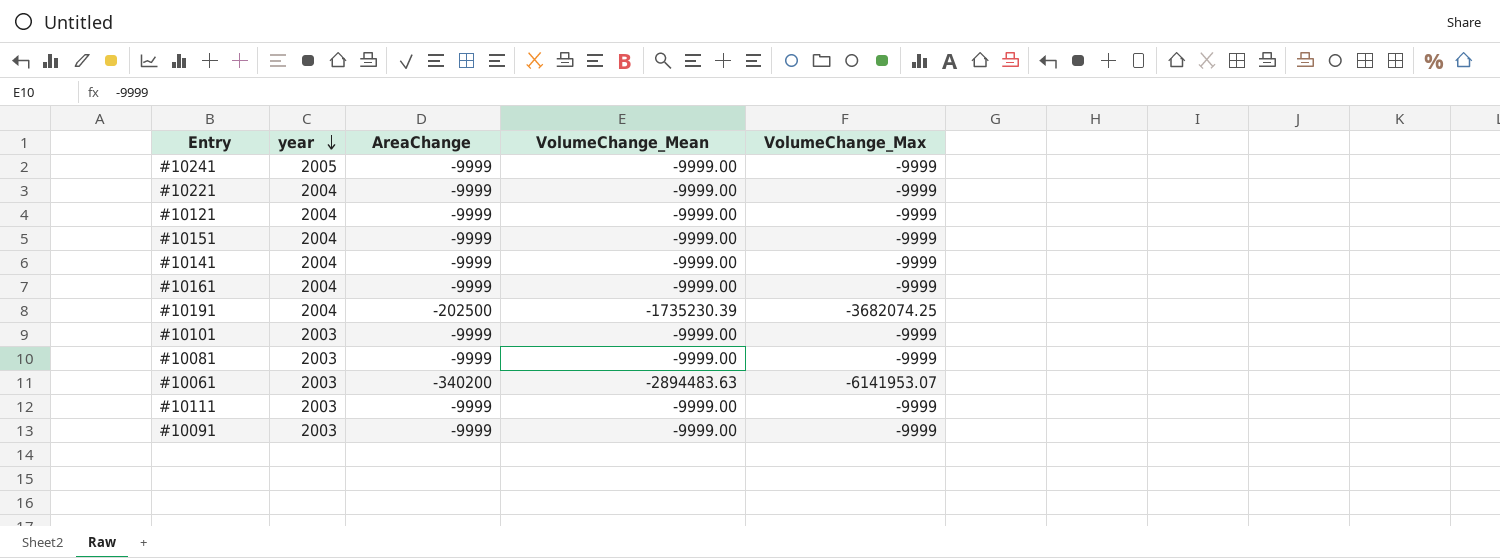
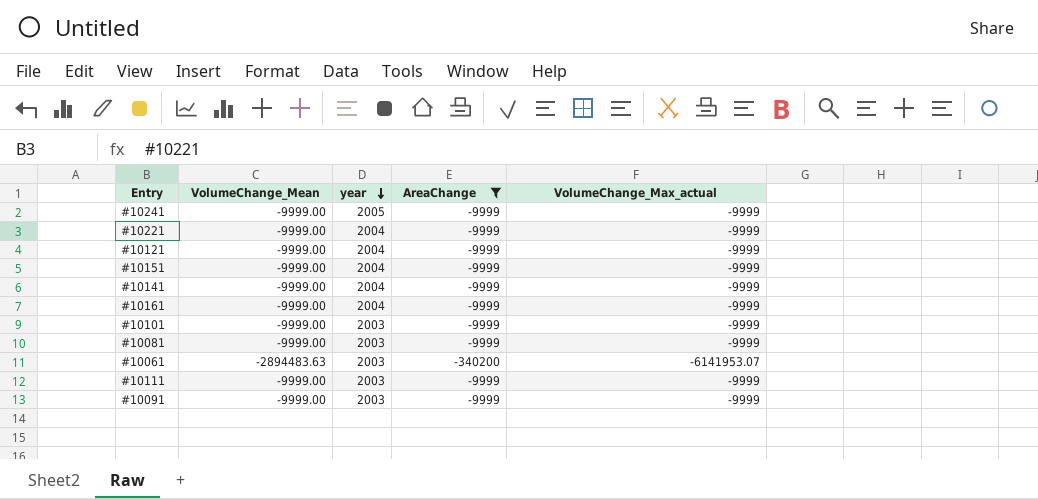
filter: none -> AreaChange != -202500
column VolumeChange_Mean | position: 4 -> 2
column name: VolumeChange_Max -> VolumeChange_Max_actual

